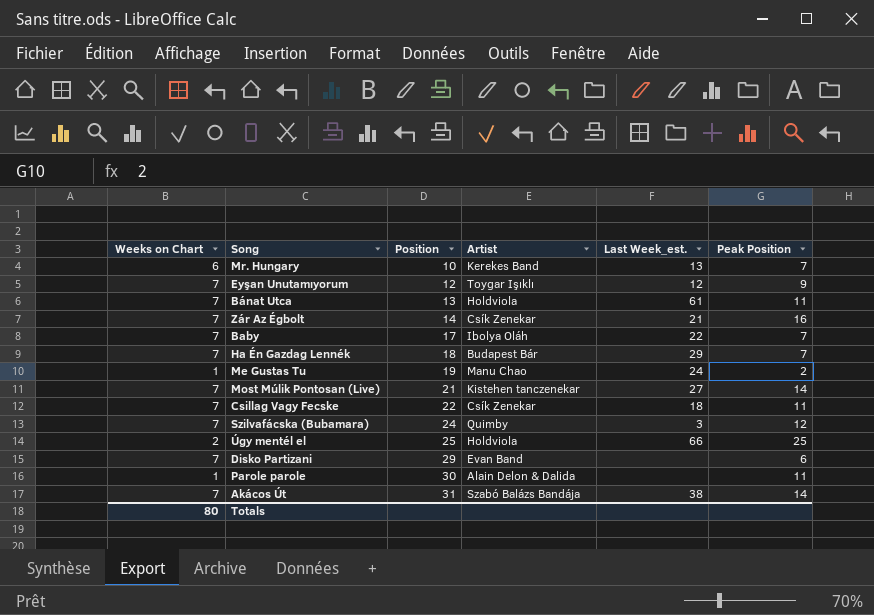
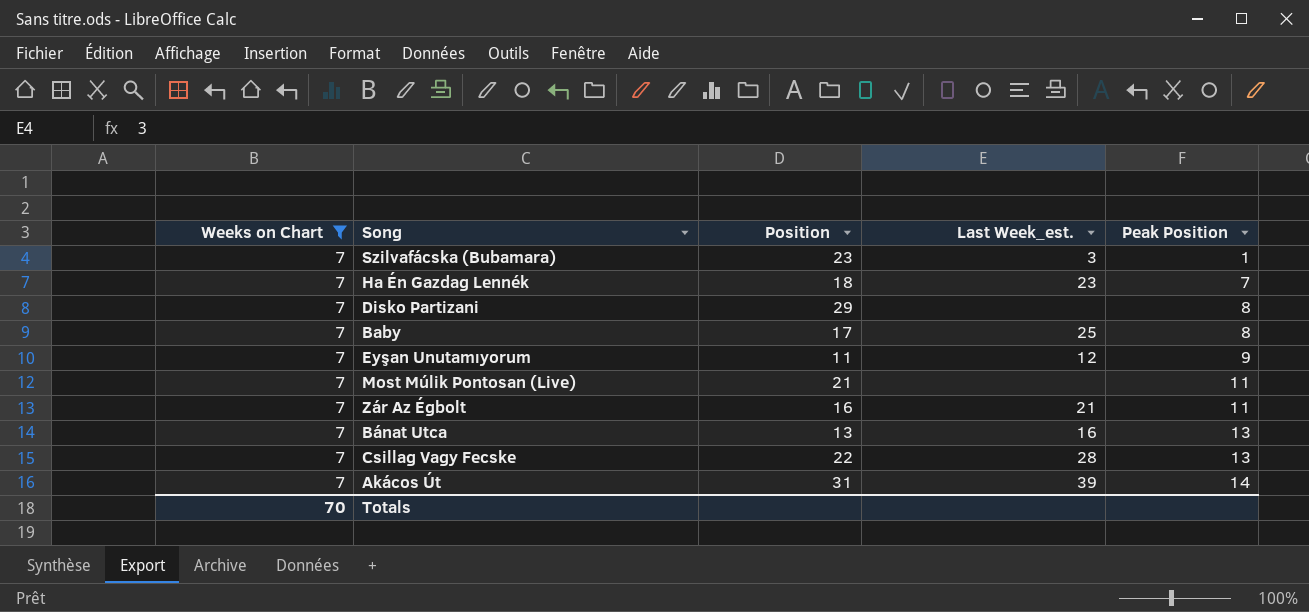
filter: none -> Weeks on Chart = 7
row order: Position ascending -> Peak Position ascending
column Artist | position: 4 -> none
Szilvafácska (Bubamara) | Position: 24 -> 23
Szilvafácska (Bubamara) | Peak Position: 12 -> 1
Ha Én Gazdag Lennék | Last Week_est.: 29 -> 23
Disko Partizani | Peak Position: 6 -> 8
Baby | Last Week_est.: 22 -> 25
Baby | Peak Position: 7 -> 8
Eyşan Unutamıyorum | Position: 12 -> 11
Most Múlik Pontosan (Live) | Last Week_est.: 27 -> none
Most Múlik Pontosan (Live) | Peak Position: 14 -> 11
Zár Az Égbolt | Position: 14 -> 16
Zár Az Égbolt | Peak Position: 16 -> 11
Bánat Utca | Last Week_est.: 61 -> 16
Bánat Utca | Peak Position: 11 -> 13
Csillag Vagy Fecske | Last Week_est.: 18 -> 28
Csillag Vagy Fecske | Peak Position: 11 -> 13
Akácos Út | Last Week_est.: 38 -> 39
Totals | Weeks on Chart: 80 -> 70

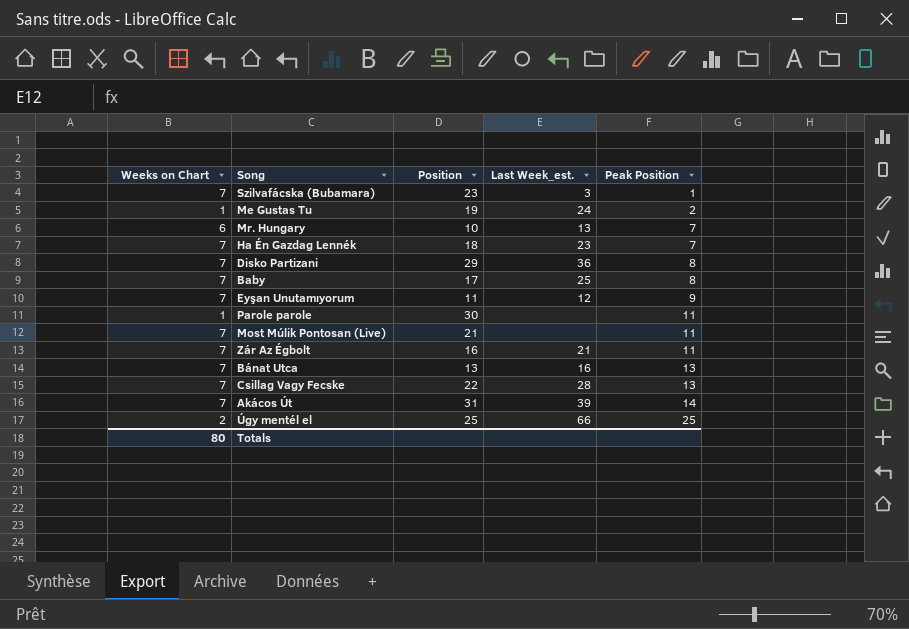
filter: Weeks on Chart = 7 -> none
Disko Partizani | Last Week_est.: none -> 36
Totals | Weeks on Chart: 70 -> 80

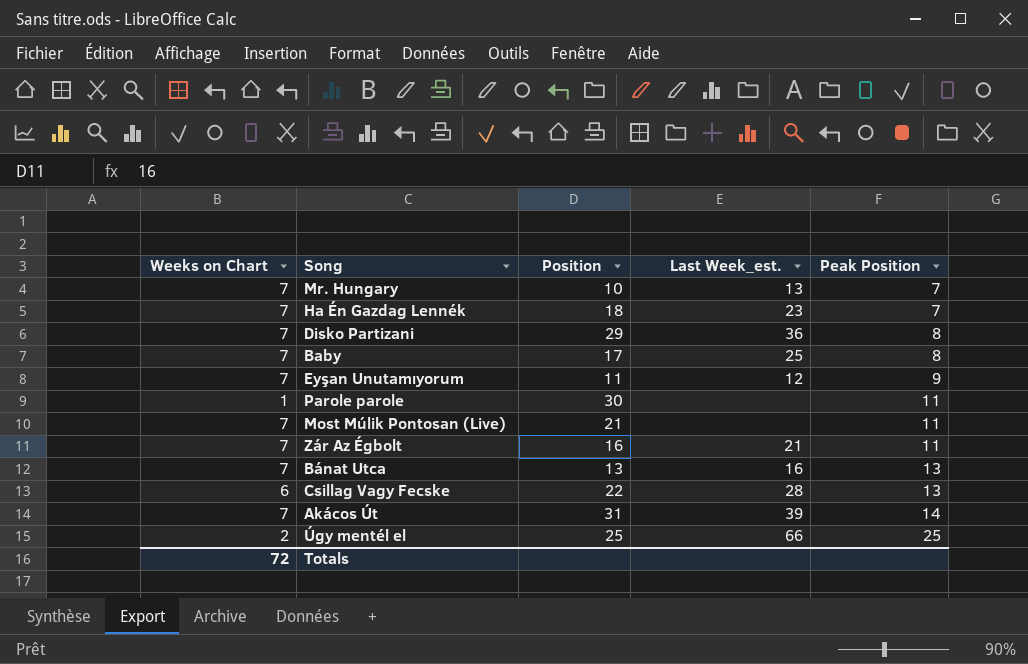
row Szilvafácska (Bubamara): 7 | 23 | 3 | 1 -> none
row Me Gustas Tu: 1 | 19 | 24 | 2 -> none
Mr. Hungary | Weeks on Chart: 6 -> 7
Csillag Vagy Fecske | Weeks on Chart: 7 -> 6
Totals | Weeks on Chart: 80 -> 72

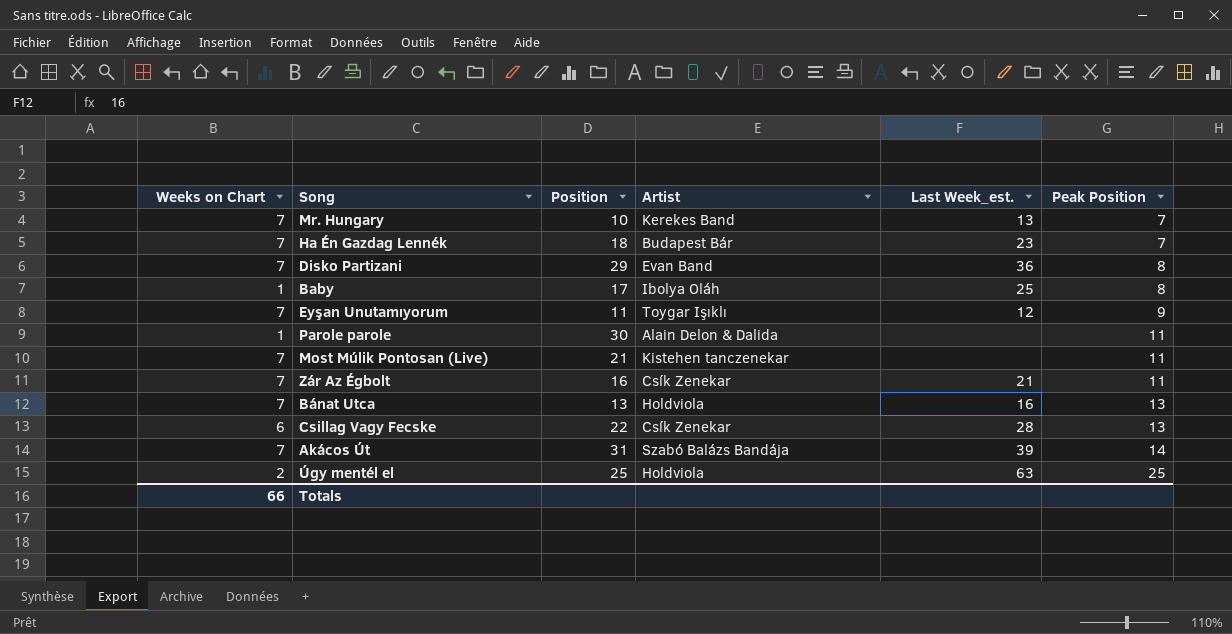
column Artist | position: none -> 4
Baby | Weeks on Chart: 7 -> 1
Úgy mentél el | Last Week_est.: 66 -> 63
Totals | Weeks on Chart: 72 -> 66

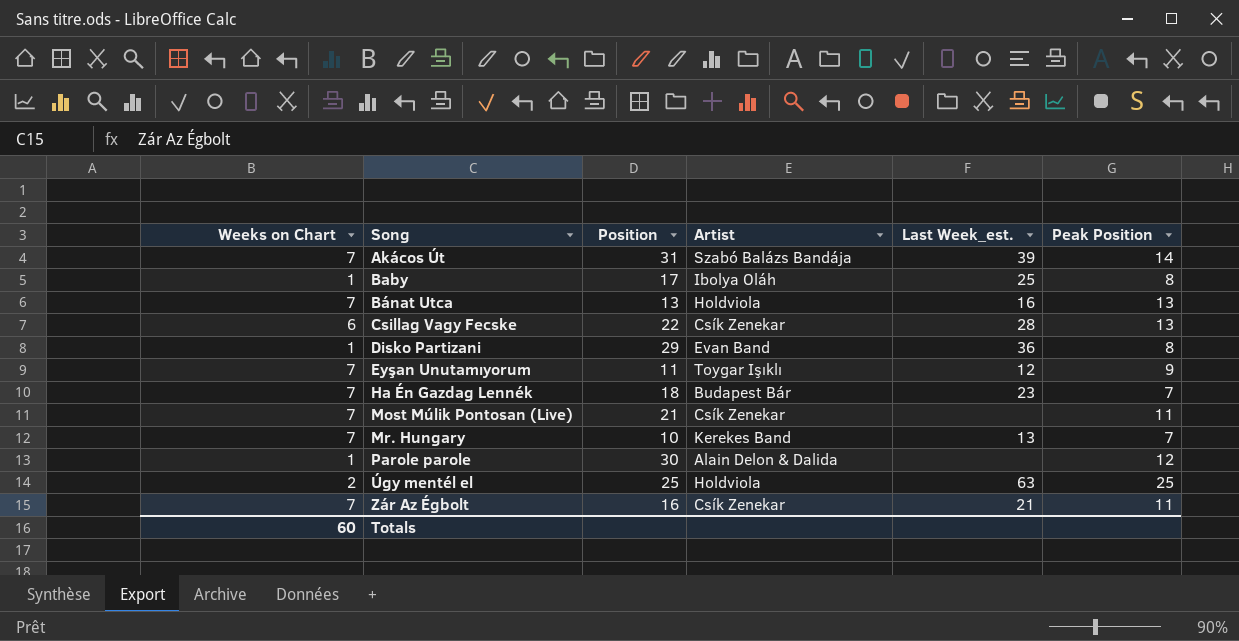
row order: Peak Position ascending -> Song ascending
Disko Partizani | Weeks on Chart: 7 -> 1
Most Múlik Pontosan (Live) | Artist: Kistehen tanczenekar -> Csík Zenekar
Parole parole | Peak Position: 11 -> 12
Totals | Weeks on Chart: 66 -> 60

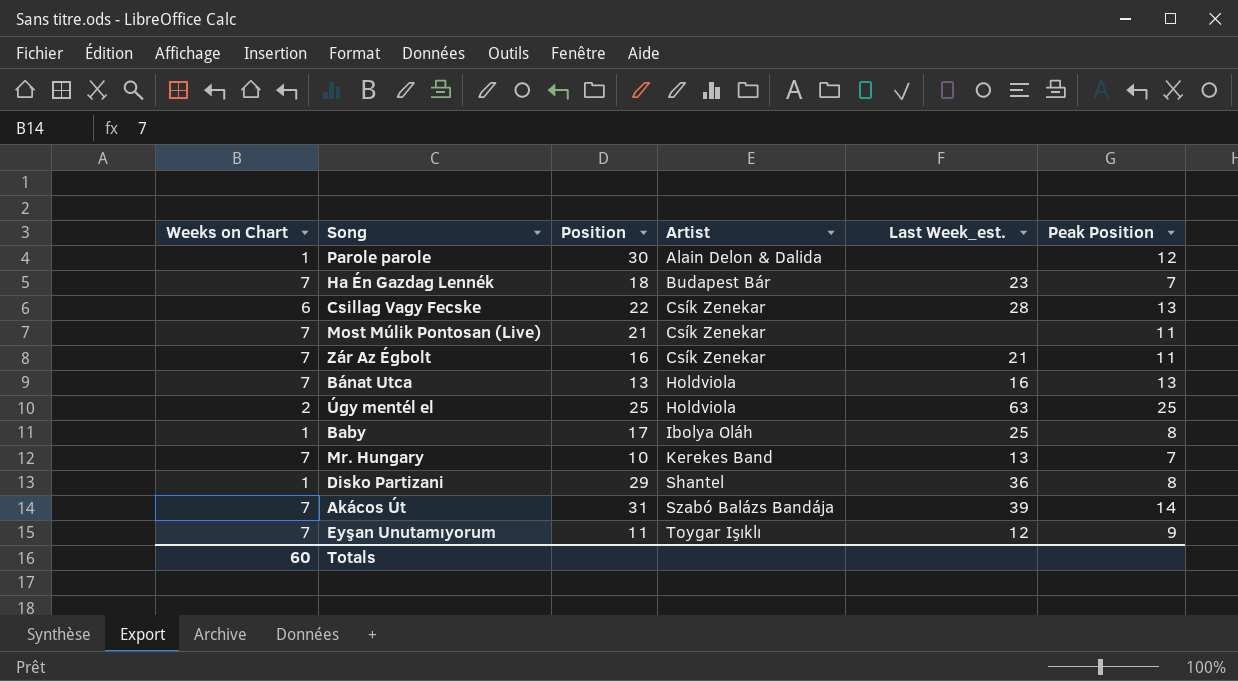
row order: Song ascending -> Artist ascending
Disko Partizani | Artist: Evan Band -> Shantel

